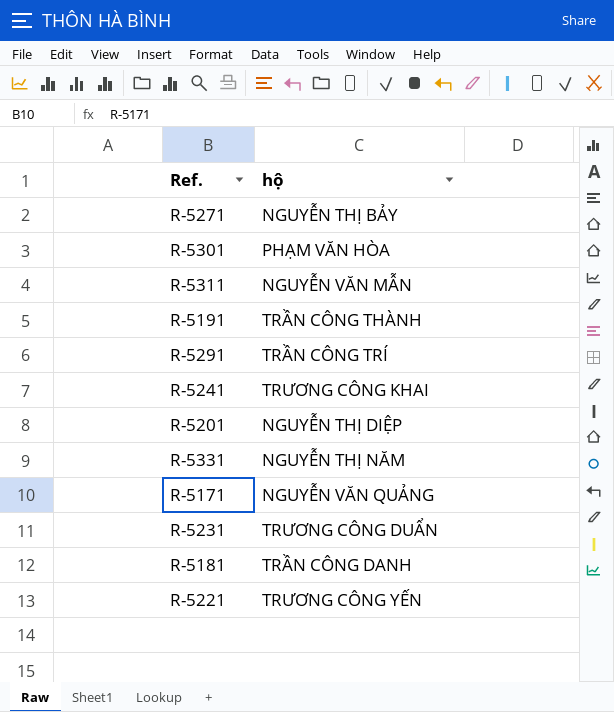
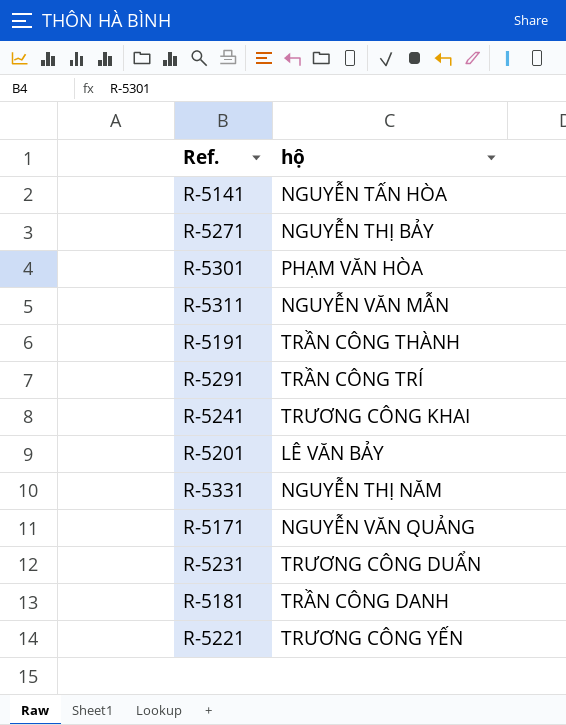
row R-5141: none -> NGUYỄN TẤN HÒA
R-5201 | hộ: NGUYỄN THỊ DIỆP -> LÊ VĂN BẢY

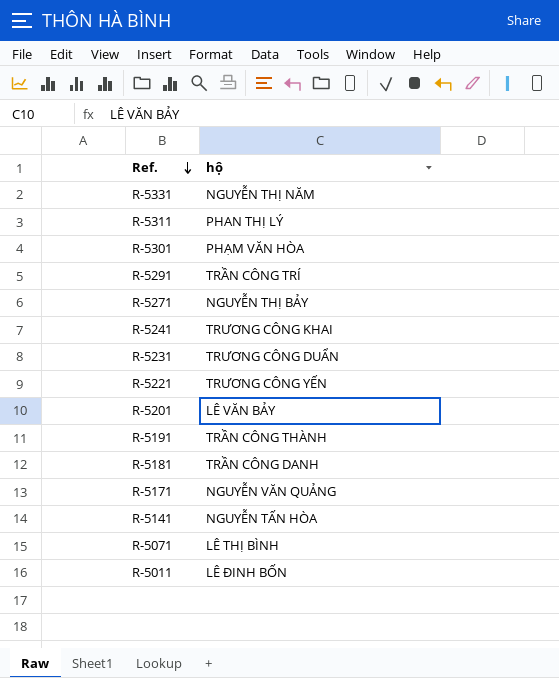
row order: none -> Ref. descending
R-5311 | hộ: NGUYỄN VĂN MẪN -> PHAN THỊ LÝ
row R-5071: none -> LÊ THỊ BÌNH
row R-5011: none -> LÊ ĐINH BỐN

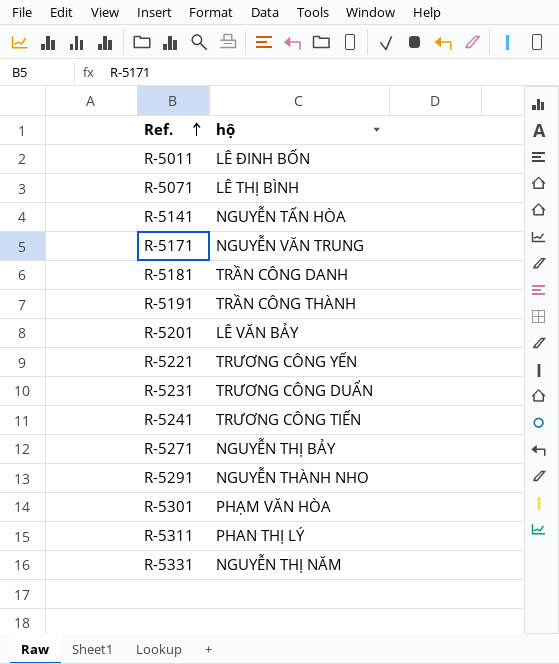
row order: Ref. descending -> Ref. ascending
R-5171 | hộ: NGUYỄN VĂN QUẢNG -> NGUYỄN VĂN TRUNG
R-5241 | hộ: TRƯƠNG CÔNG KHAI -> TRƯƠNG CÔNG TIẾN
R-5291 | hộ: TRẦN CÔNG TRÍ -> NGUYỄN THÀNH NHO

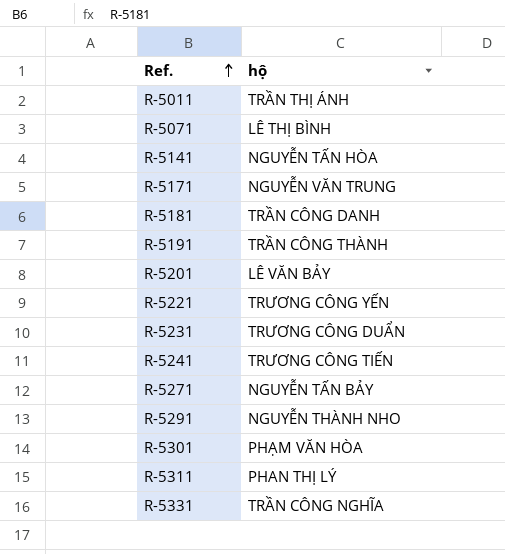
R-5011 | hộ: LÊ ĐINH BỐN -> TRẦN THỊ ÁNH
R-5271 | hộ: NGUYỄN THỊ BẢY -> NGUYỄN TẤN BẢY
R-5331 | hộ: NGUYỄN THỊ NĂM -> TRẦN CÔNG NGHĨA

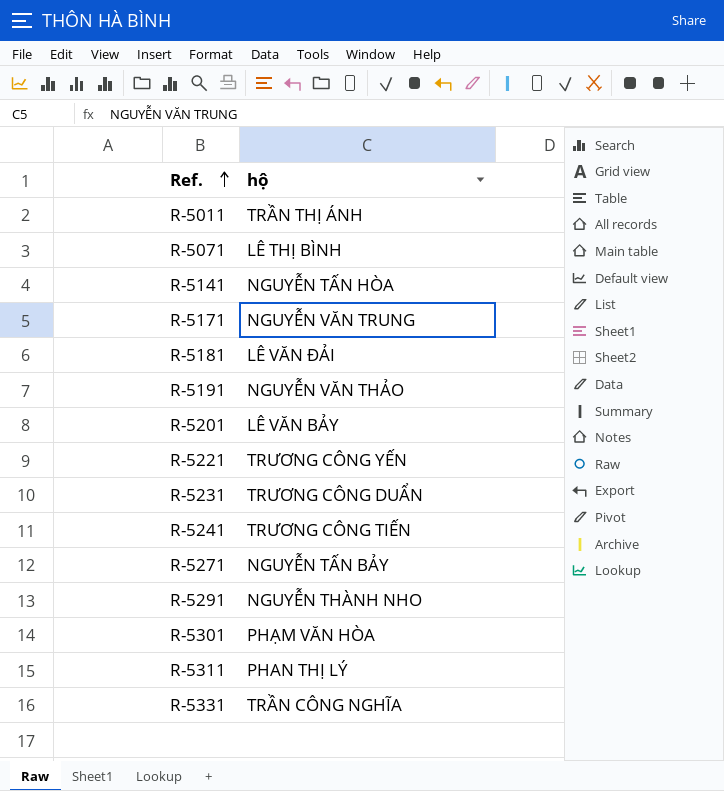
R-5181 | hộ: TRẦN CÔNG DANH -> LÊ VĂN ĐẢI
R-5191 | hộ: TRẦN CÔNG THÀNH -> NGUYỄN VĂN THẢO

